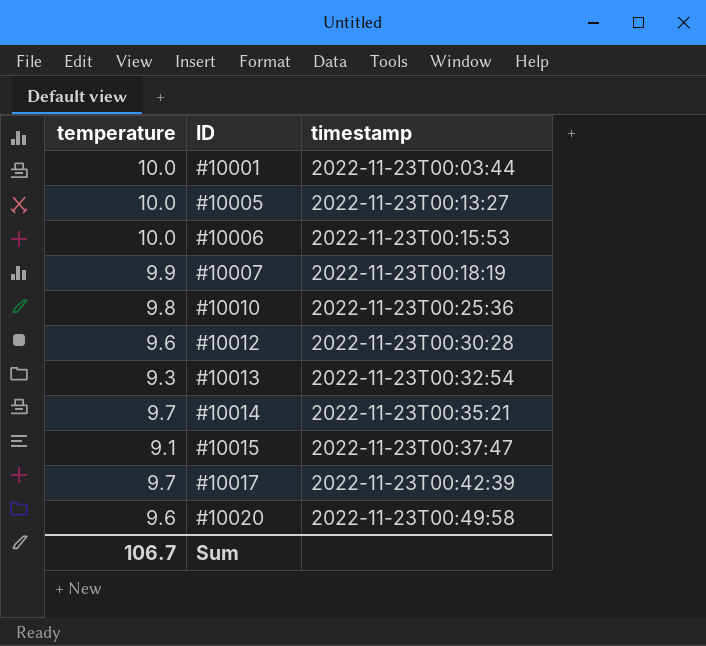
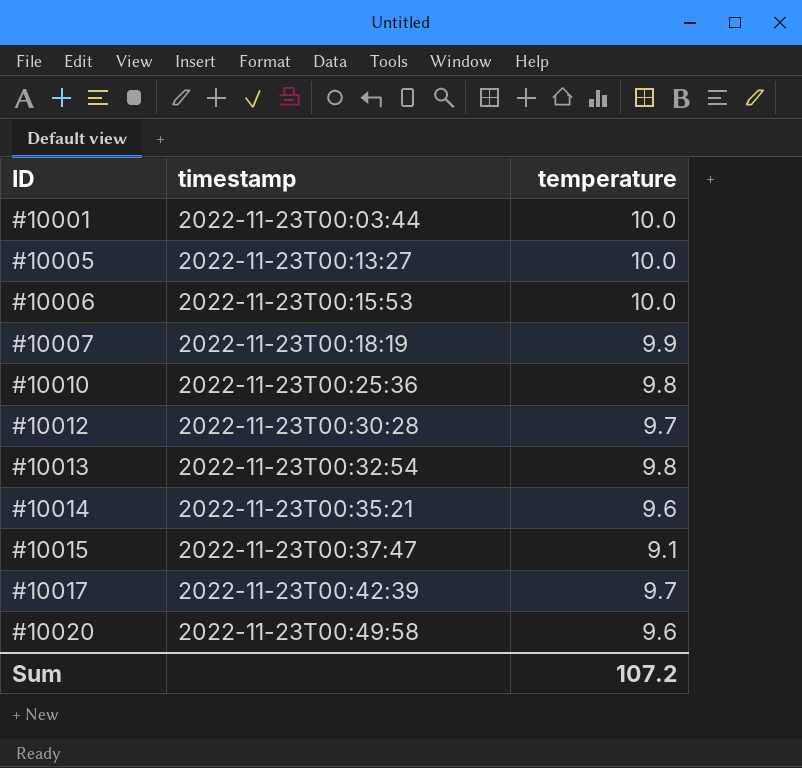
column temperature | position: 1 -> 3
#10012 | temperature: 9.6 -> 9.7
#10013 | temperature: 9.3 -> 9.8
#10014 | temperature: 9.7 -> 9.6
Sum | temperature: 106.7 -> 107.2

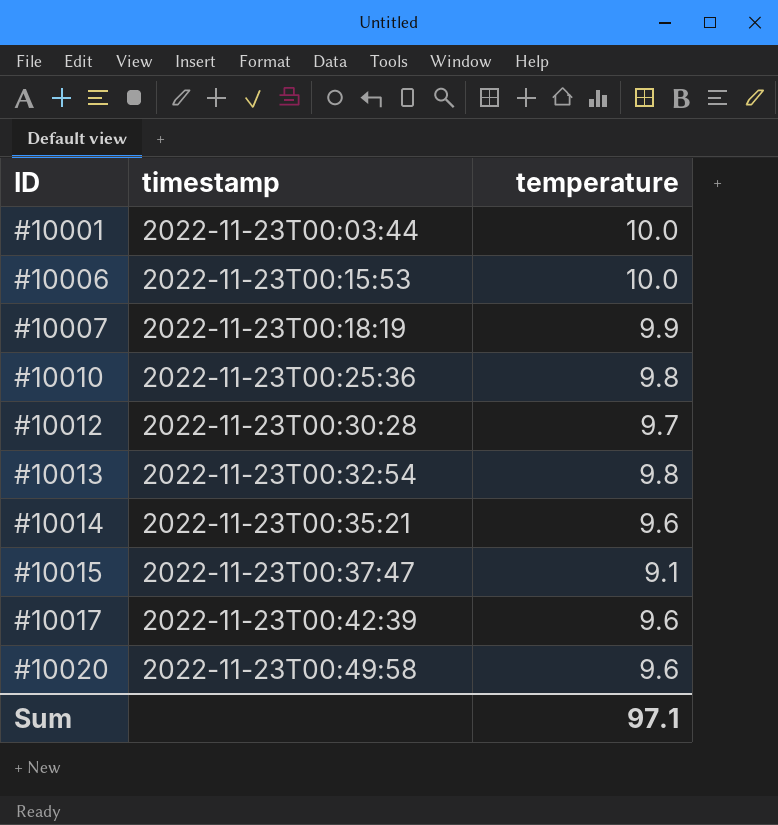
row #10005: 2022-11-23T00:13:27 | 10.0 -> none
#10017 | temperature: 9.7 -> 9.6
Sum | temperature: 107.2 -> 97.1

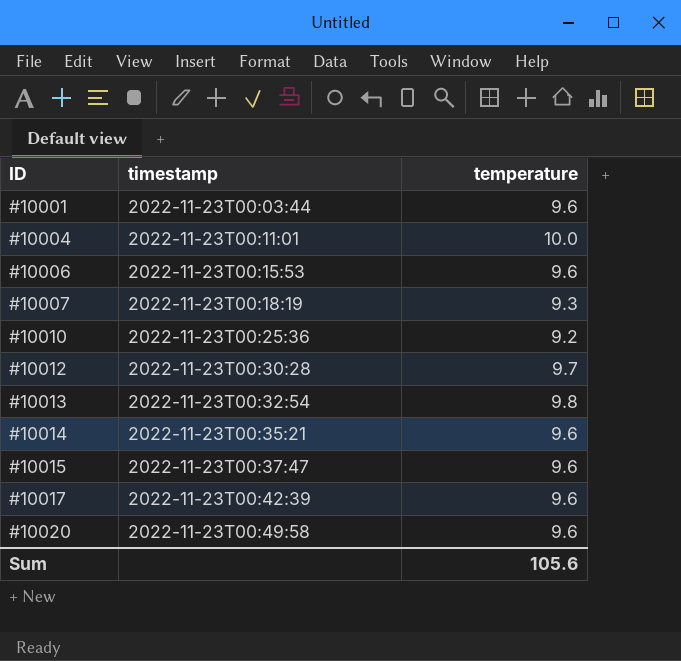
#10001 | temperature: 10.0 -> 9.6
row #10004: none -> 2022-11-23T00:11:01 | 10.0
#10006 | temperature: 10.0 -> 9.6
#10007 | temperature: 9.9 -> 9.3
#10010 | temperature: 9.8 -> 9.2
#10015 | temperature: 9.1 -> 9.6
Sum | temperature: 97.1 -> 105.6

